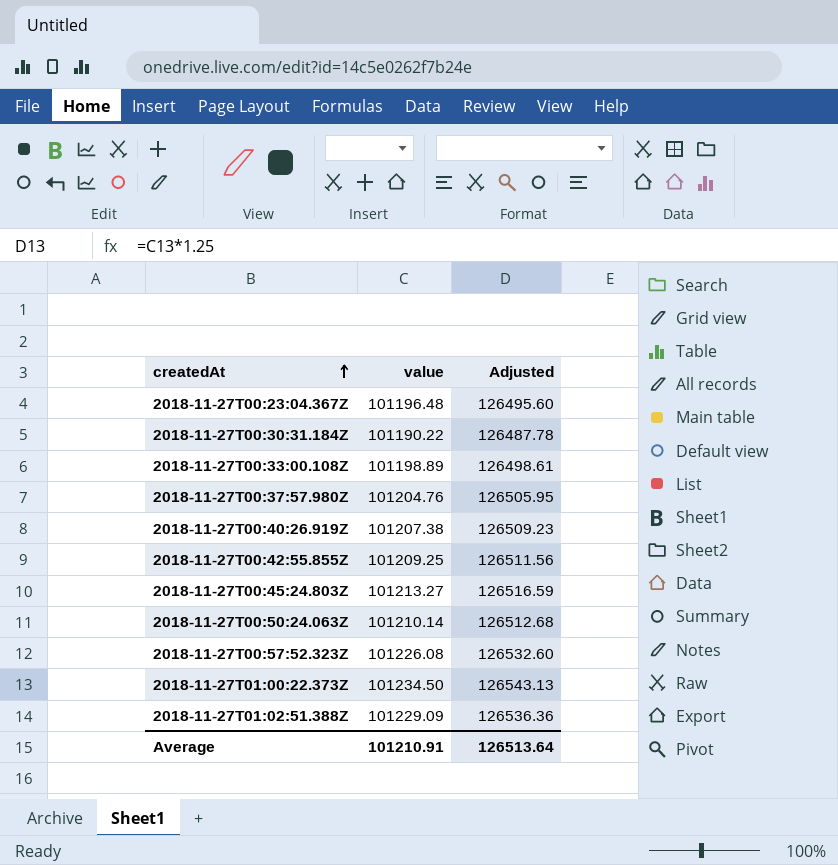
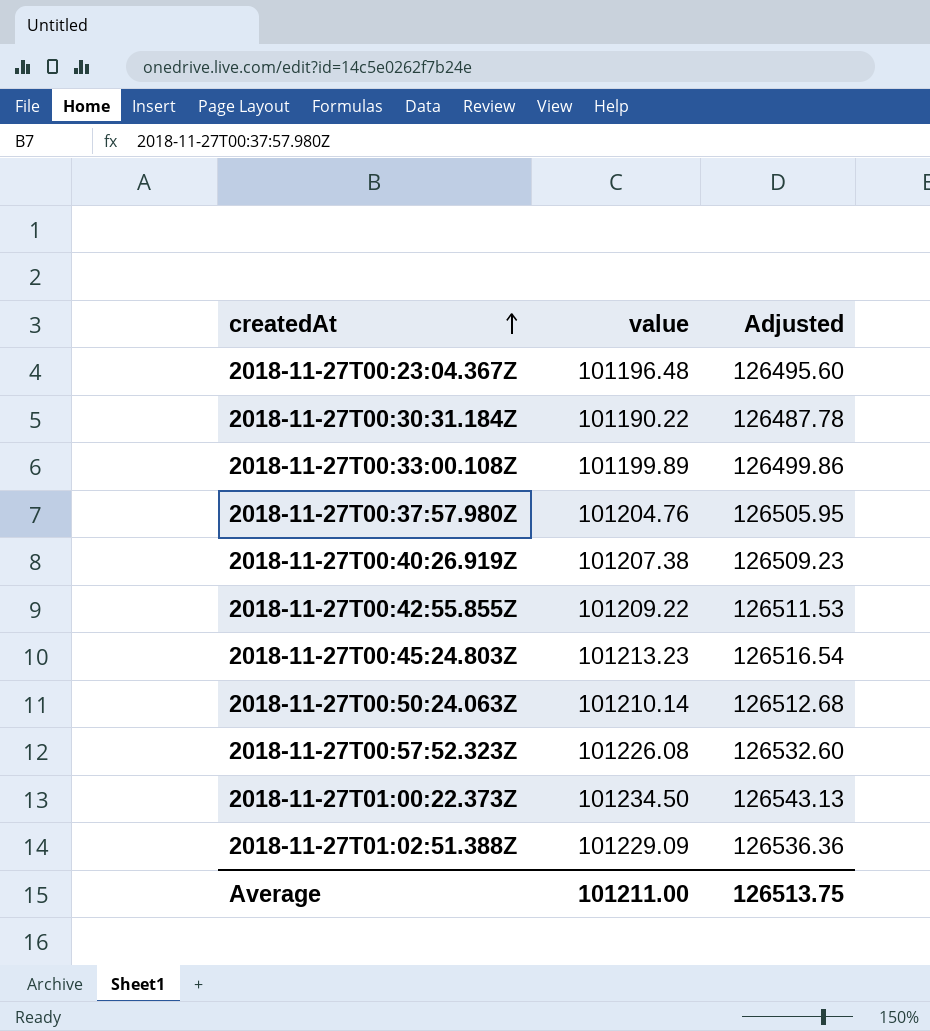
2018-11-27T00:33:00.108Z | value: 101198.89 -> 101199.89
2018-11-27T00:33:00.108Z | Adjusted: 126498.61 -> 126499.86
2018-11-27T00:42:55.855Z | value: 101209.25 -> 101209.22
2018-11-27T00:42:55.855Z | Adjusted: 126511.56 -> 126511.53
2018-11-27T00:45:24.803Z | value: 101213.27 -> 101213.23
2018-11-27T00:45:24.803Z | Adjusted: 126516.59 -> 126516.54
Average | value: 101210.91 -> 101211.00
Average | Adjusted: 126513.64 -> 126513.75

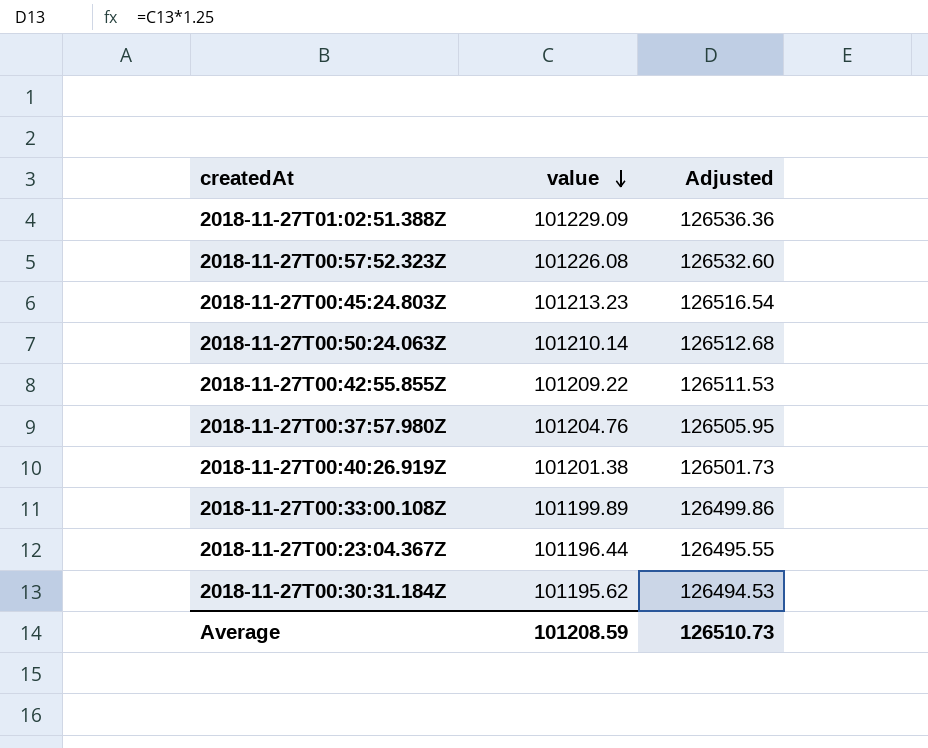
row order: createdAt ascending -> value descending
row 2018-11-27T01:00:22.373Z: 101234.50 | 126543.13 -> none
2018-11-27T00:40:26.919Z | value: 101207.38 -> 101201.38
2018-11-27T00:40:26.919Z | Adjusted: 126509.23 -> 126501.73
2018-11-27T00:23:04.367Z | value: 101196.48 -> 101196.44
2018-11-27T00:23:04.367Z | Adjusted: 126495.60 -> 126495.55
2018-11-27T00:30:31.184Z | value: 101190.22 -> 101195.62
2018-11-27T00:30:31.184Z | Adjusted: 126487.78 -> 126494.53
Average | value: 101211.00 -> 101208.59
Average | Adjusted: 126513.75 -> 126510.73

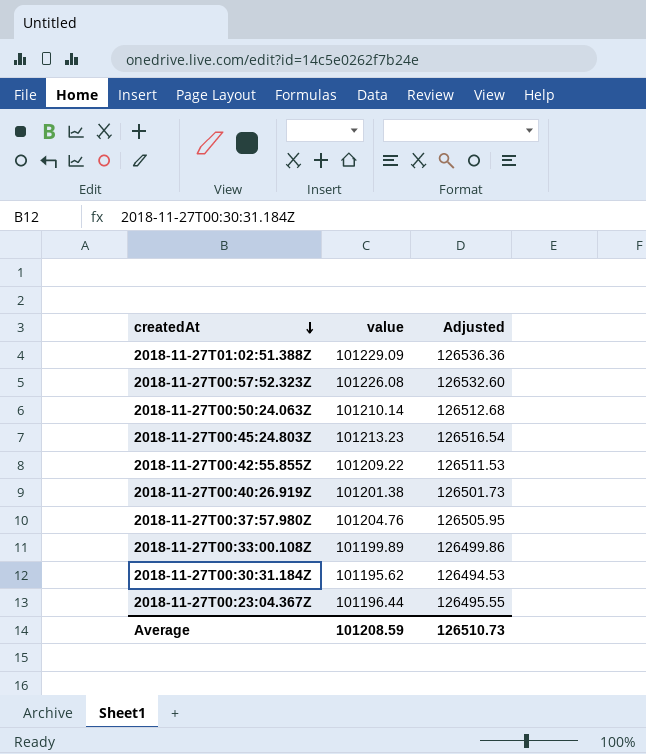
row order: value descending -> createdAt descending

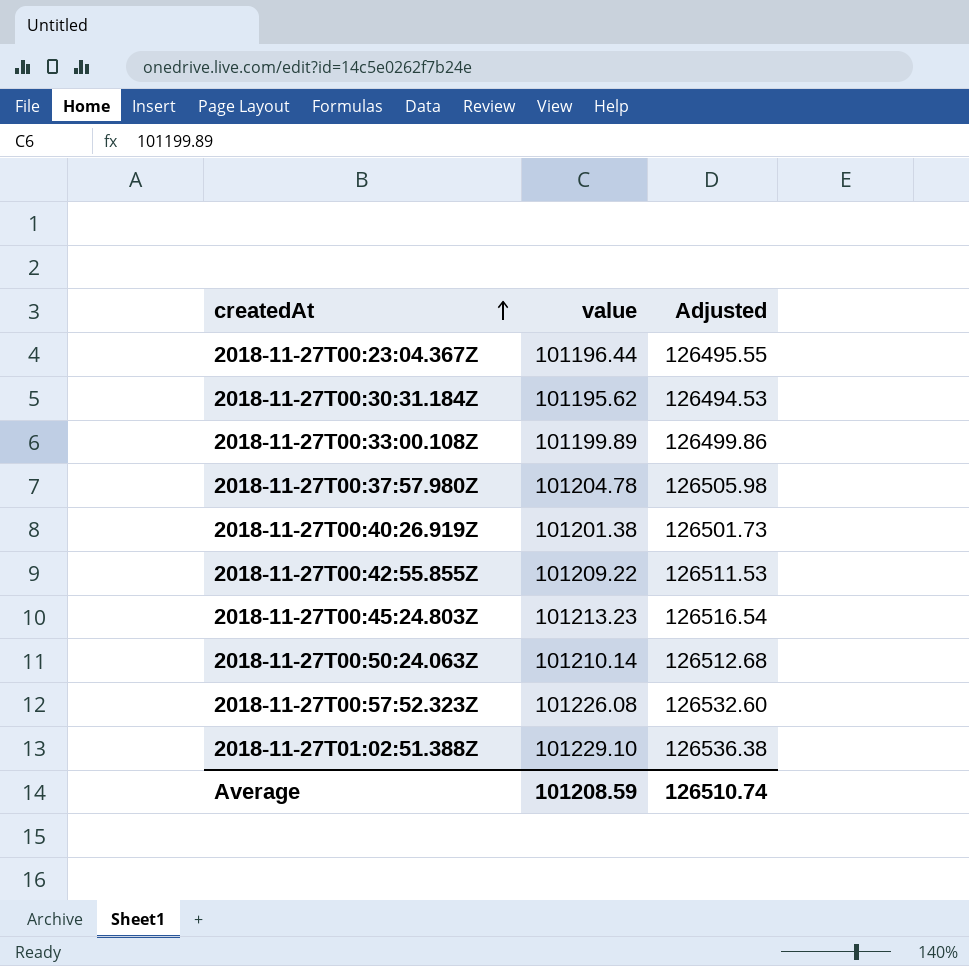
row order: createdAt descending -> createdAt ascending
2018-11-27T00:37:57.980Z | value: 101204.76 -> 101204.78
2018-11-27T00:37:57.980Z | Adjusted: 126505.95 -> 126505.98
2018-11-27T01:02:51.388Z | value: 101229.09 -> 101229.10
2018-11-27T01:02:51.388Z | Adjusted: 126536.36 -> 126536.38
Average | Adjusted: 126510.73 -> 126510.74

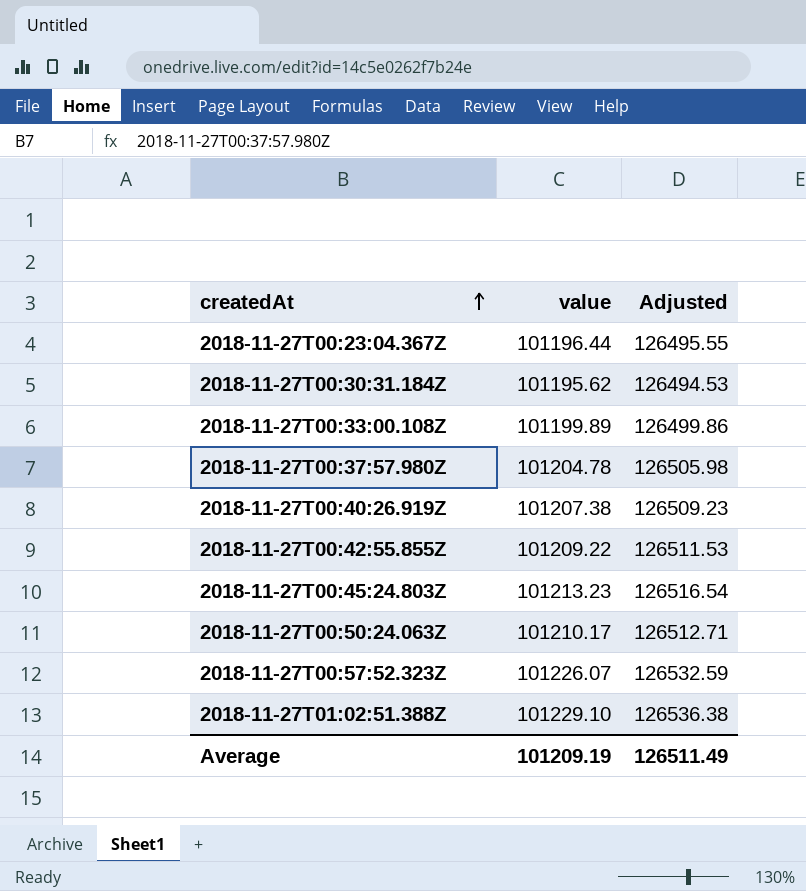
2018-11-27T00:40:26.919Z | value: 101201.38 -> 101207.38
2018-11-27T00:40:26.919Z | Adjusted: 126501.73 -> 126509.23
2018-11-27T00:50:24.063Z | value: 101210.14 -> 101210.17
2018-11-27T00:50:24.063Z | Adjusted: 126512.68 -> 126512.71
2018-11-27T00:57:52.323Z | value: 101226.08 -> 101226.07
2018-11-27T00:57:52.323Z | Adjusted: 126532.60 -> 126532.59
Average | value: 101208.59 -> 101209.19
Average | Adjusted: 126510.74 -> 126511.49

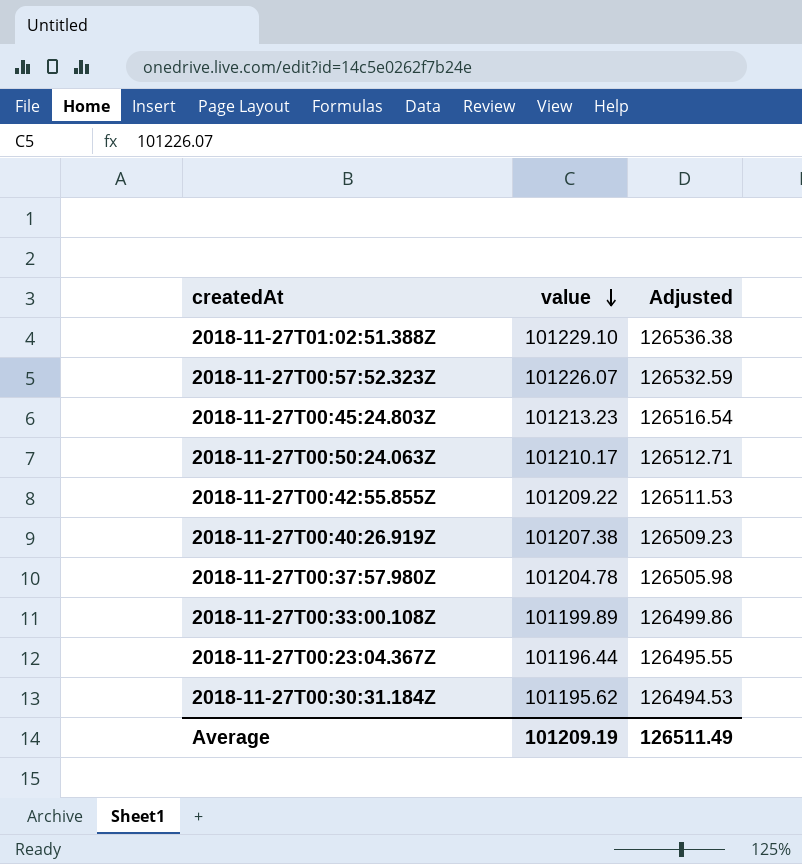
row order: createdAt ascending -> value descending

